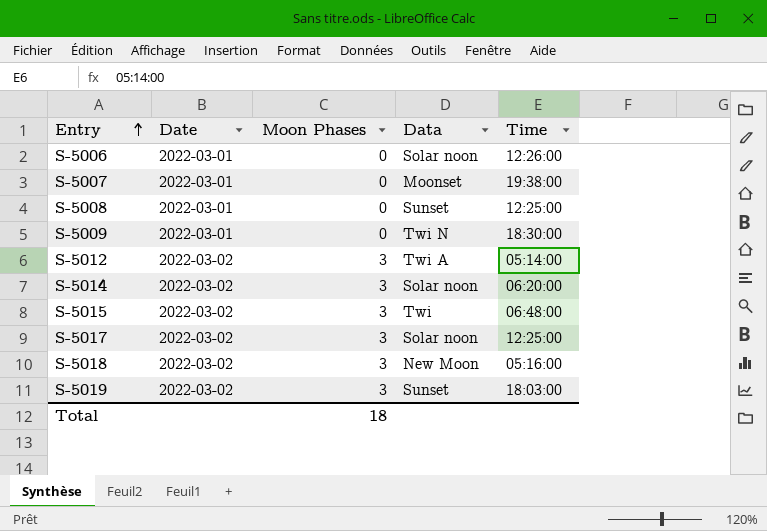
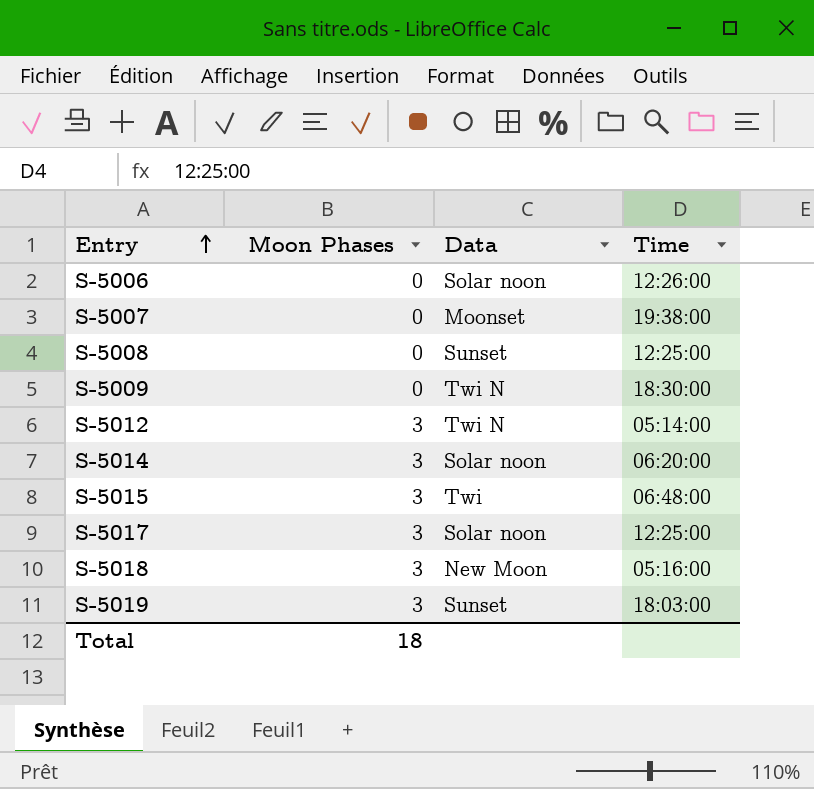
column Date | position: 2 -> none
S-5012 | Data: Twi A -> Twi N

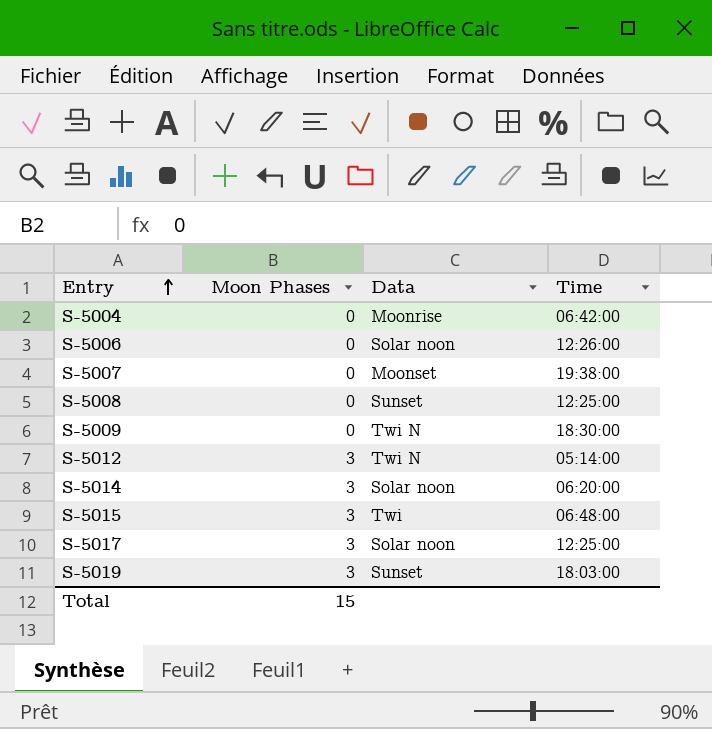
row S-5018: 3 | New Moon | 05:16:00 -> none
row S-5004: none -> 0 | Moonrise | 06:42:00
Total | Moon Phases: 18 -> 15

